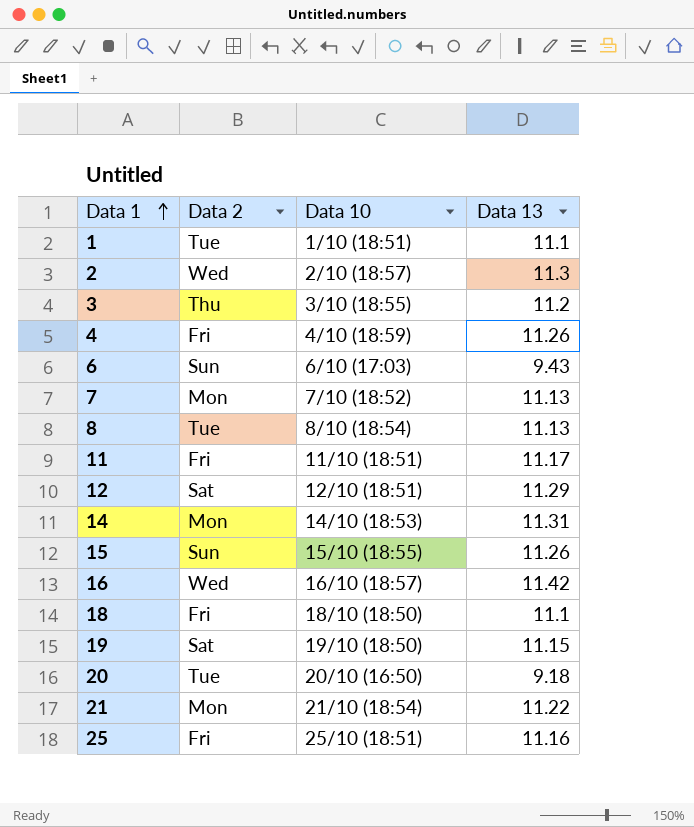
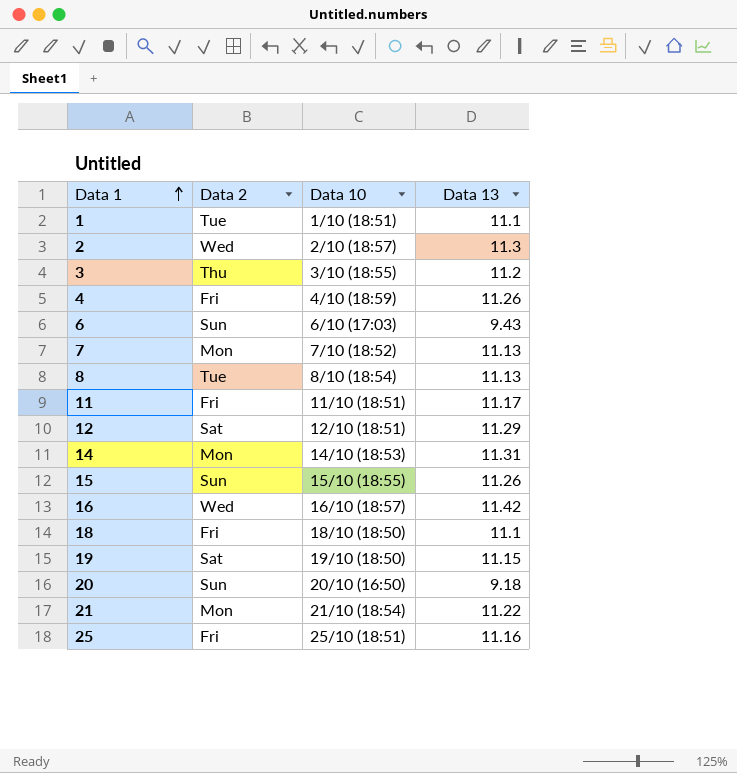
20 | Data 2: Tue -> Sun

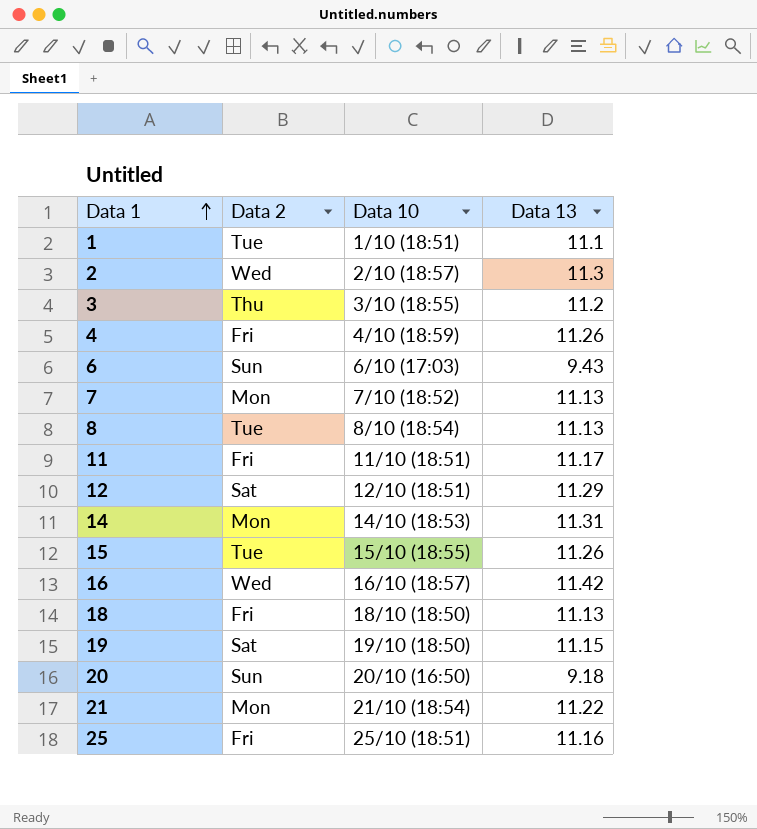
15 | Data 2: Sun -> Tue
18 | Data 13: 11.1 -> 11.13

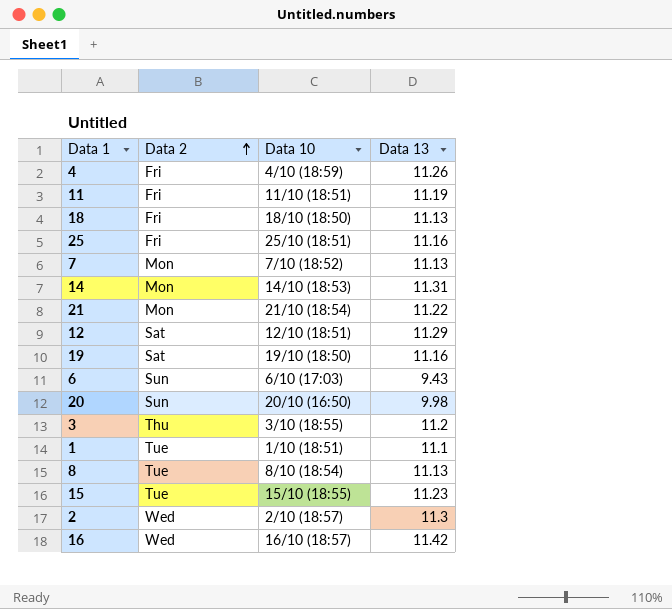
row order: Data 1 ascending -> Data 2 ascending
11 | Data 13: 11.17 -> 11.19
19 | Data 13: 11.15 -> 11.16
20 | Data 13: 9.18 -> 9.98
15 | Data 13: 11.26 -> 11.23

